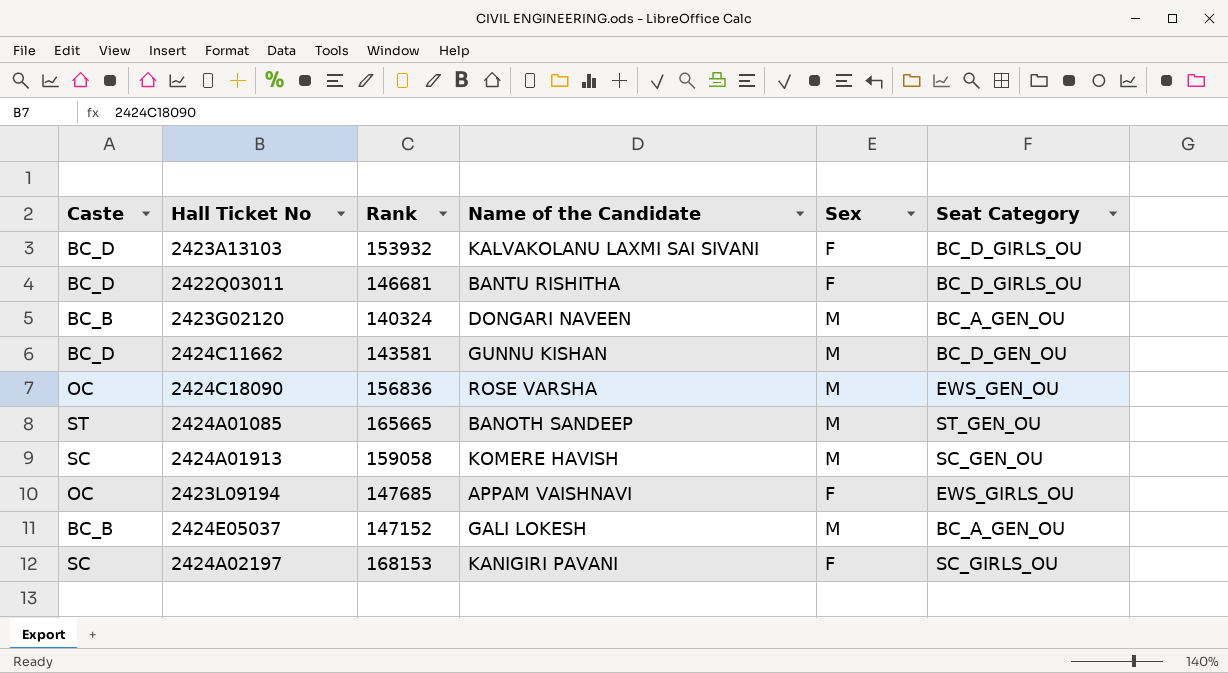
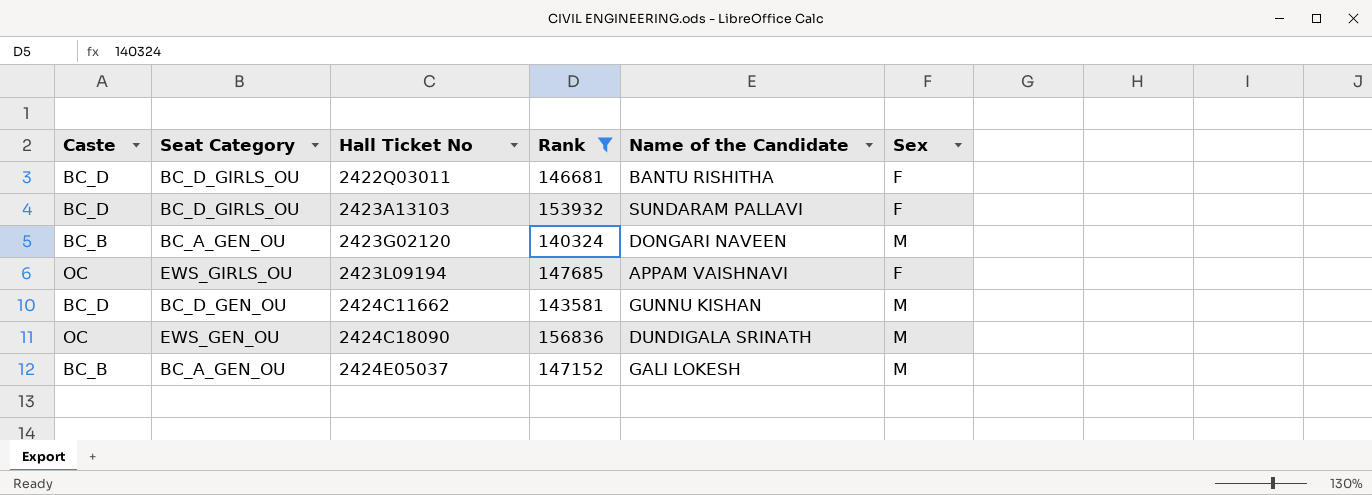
filter: none -> Rank <= 156836
row order: none -> Hall Ticket No ascending
column Seat Category | position: 6 -> 2
2423A13103 | Name of the Candidate: KALVAKOLANU LAXMI SAI SIVANI -> SUNDARAM PALLAVI
2424C18090 | Name of the Candidate: ROSE VARSHA -> DUNDIGALA SRINATH

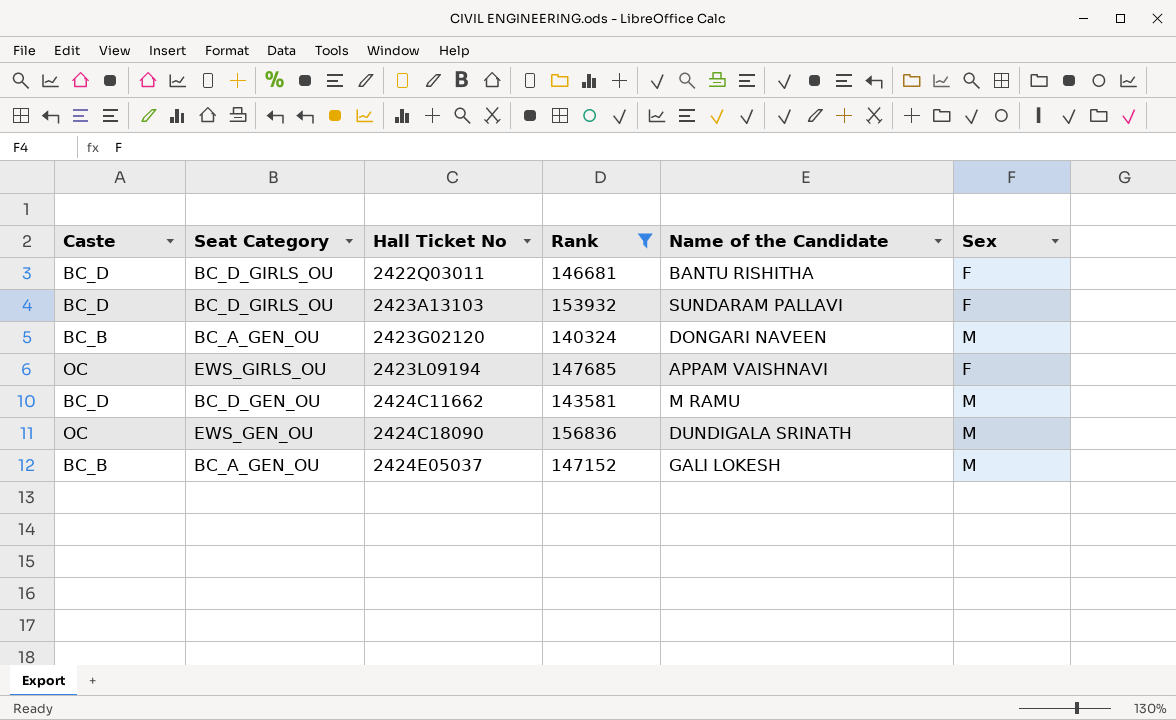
2424C11662 | Name of the Candidate: GUNNU KISHAN -> M RAMU

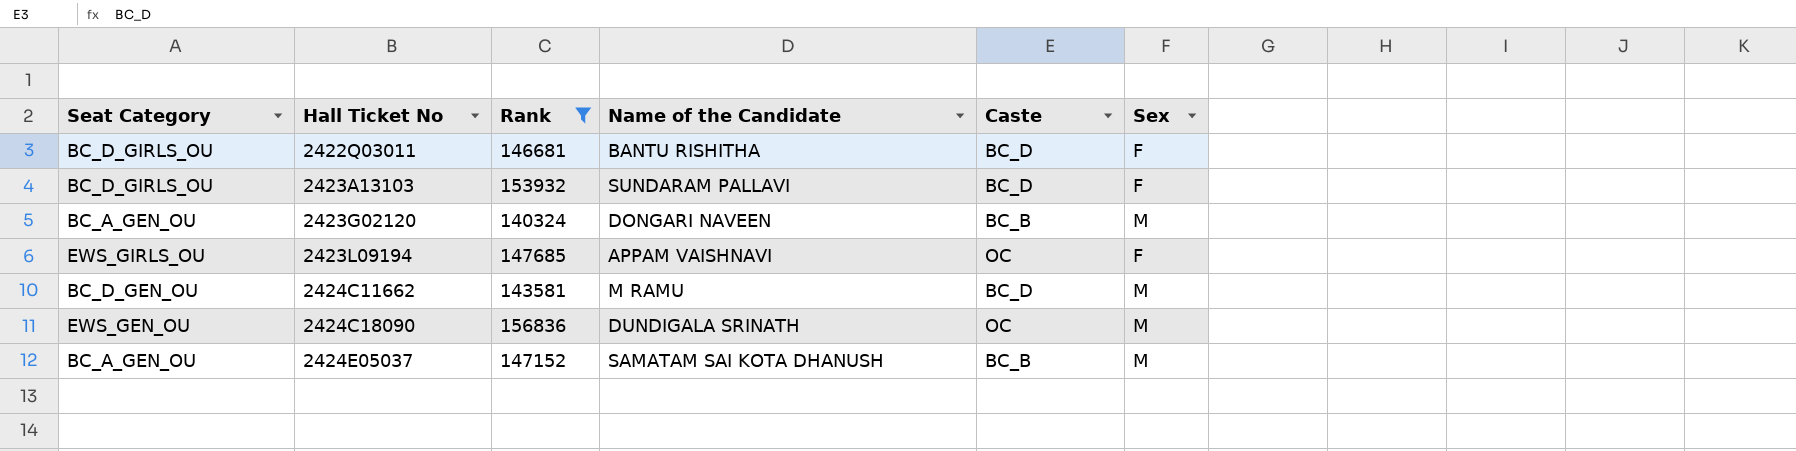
column Caste | position: 1 -> 5
2424E05037 | Name of the Candidate: GALI LOKESH -> SAMATAM SAI KOTA DHANUSH

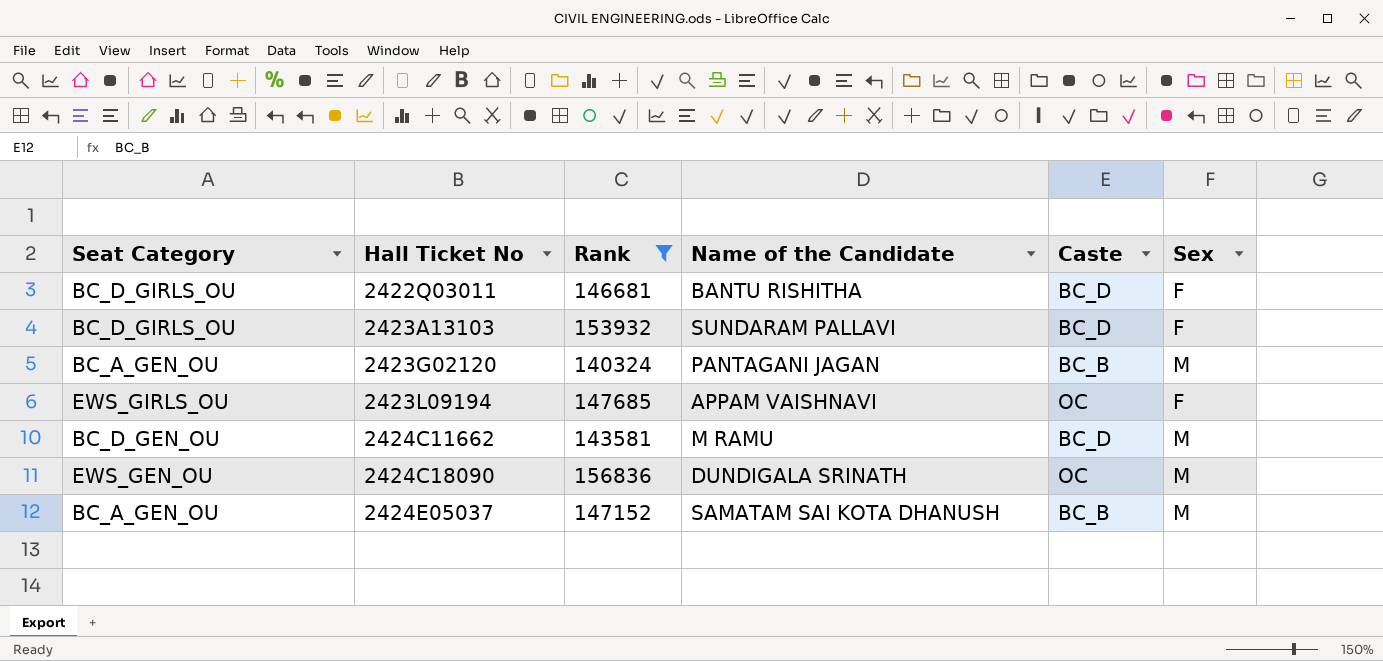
2423G02120 | Name of the Candidate: DONGARI NAVEEN -> PANTAGANI JAGAN

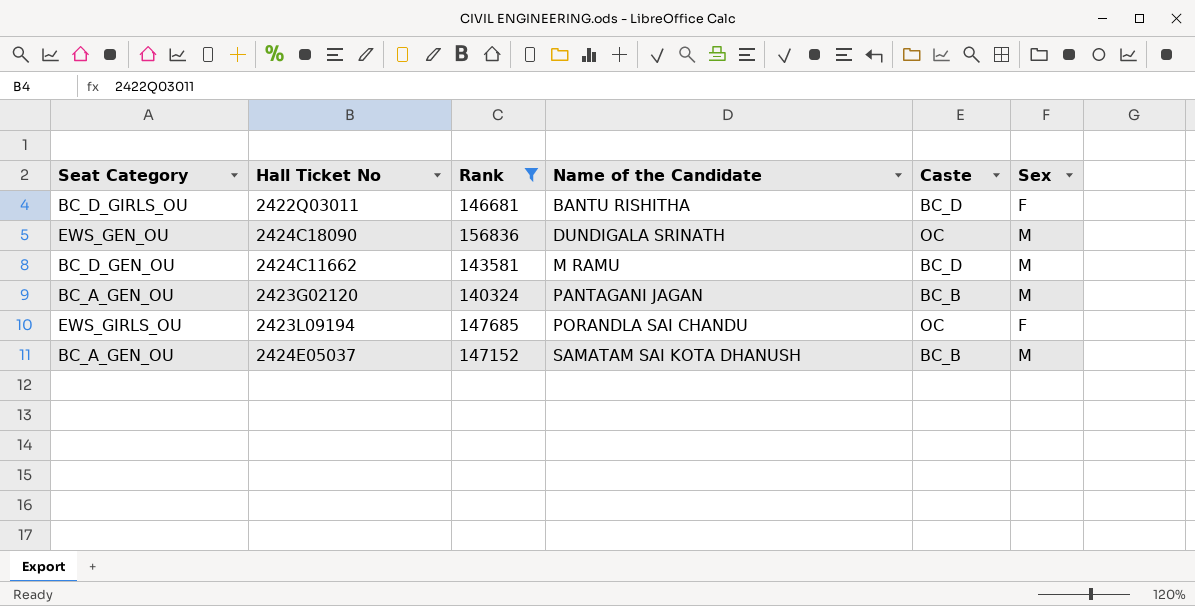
row order: Hall Ticket No ascending -> Name of the Candidate ascending
row 2423A13103: BC_D_GIRLS_OU | 153932 | SUNDARAM PALLAVI | BC_D | F -> none
2423L09194 | Name of the Candidate: APPAM VAISHNAVI -> PORANDLA SAI CHANDU

